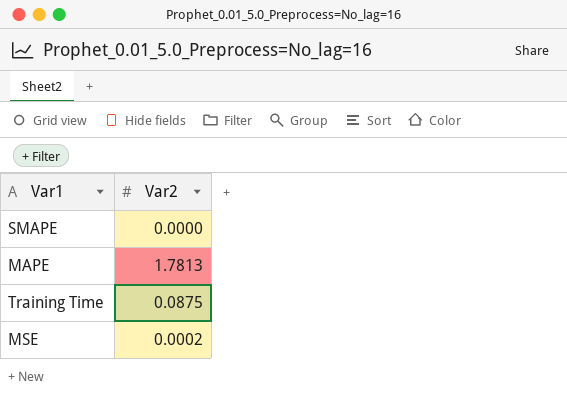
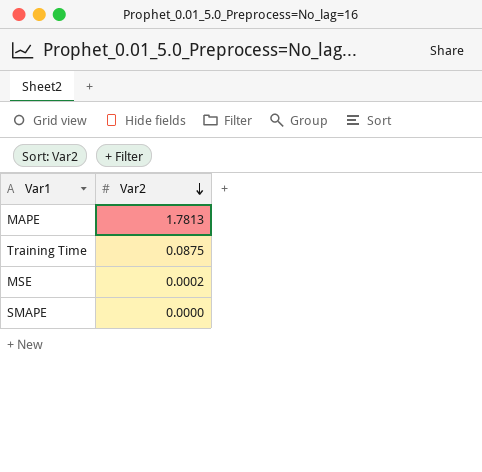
row order: none -> Var2 descending

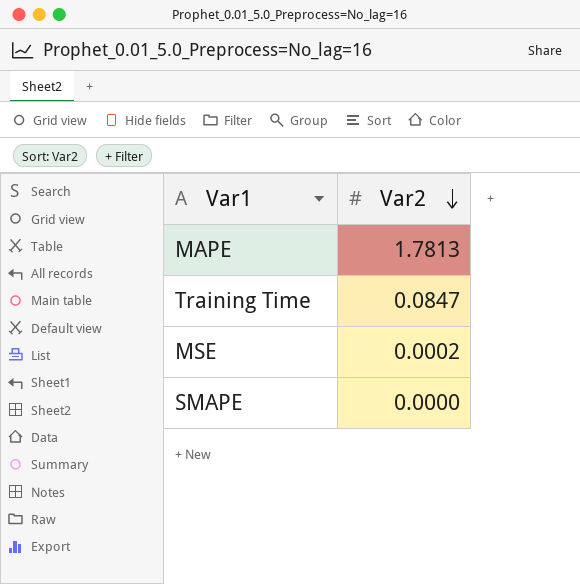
Training Time | Var2: 0.0875 -> 0.0847

